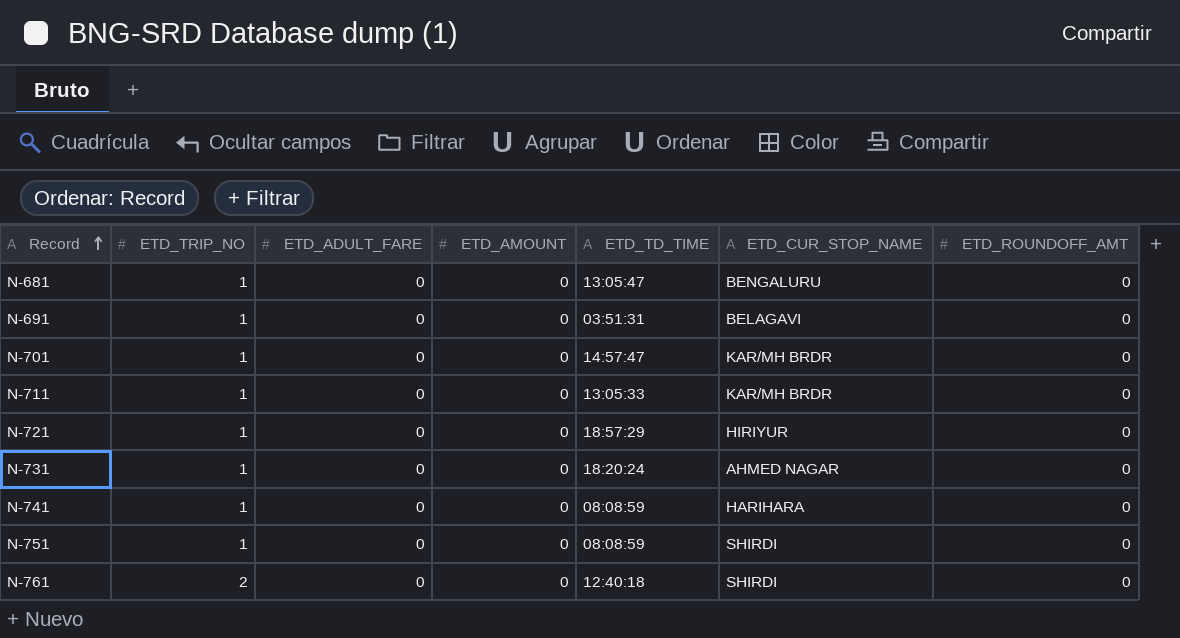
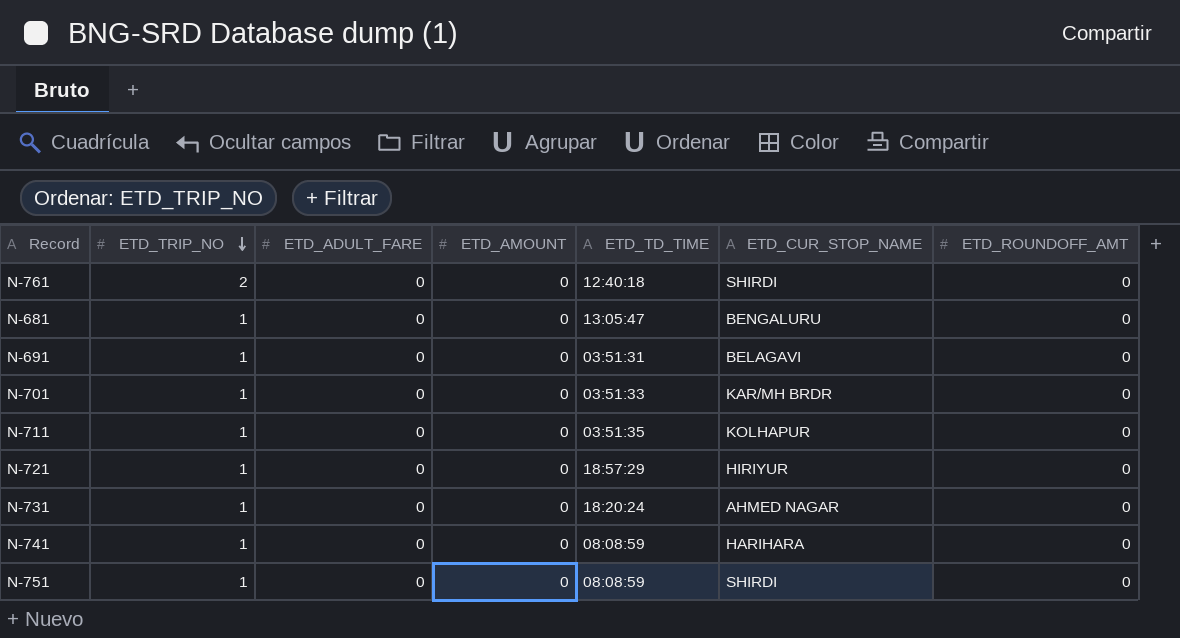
row order: Record ascending -> ETD_TRIP_NO descending
N-701 | ETD_TD_TIME: 14:57:47 -> 03:51:33
N-711 | ETD_TD_TIME: 13:05:33 -> 03:51:35
N-711 | ETD_CUR_STOP_NAME: KAR/MH BRDR -> KOLHAPUR

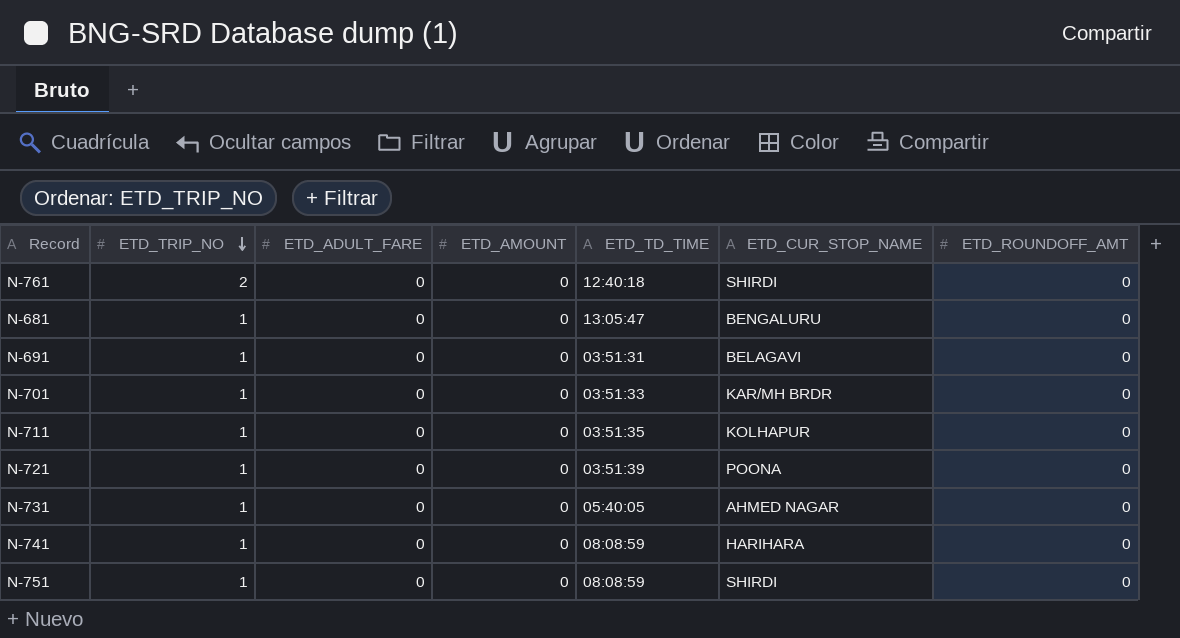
N-721 | ETD_TD_TIME: 18:57:29 -> 03:51:39
N-721 | ETD_CUR_STOP_NAME: HIRIYUR -> POONA
N-731 | ETD_TD_TIME: 18:20:24 -> 05:40:05

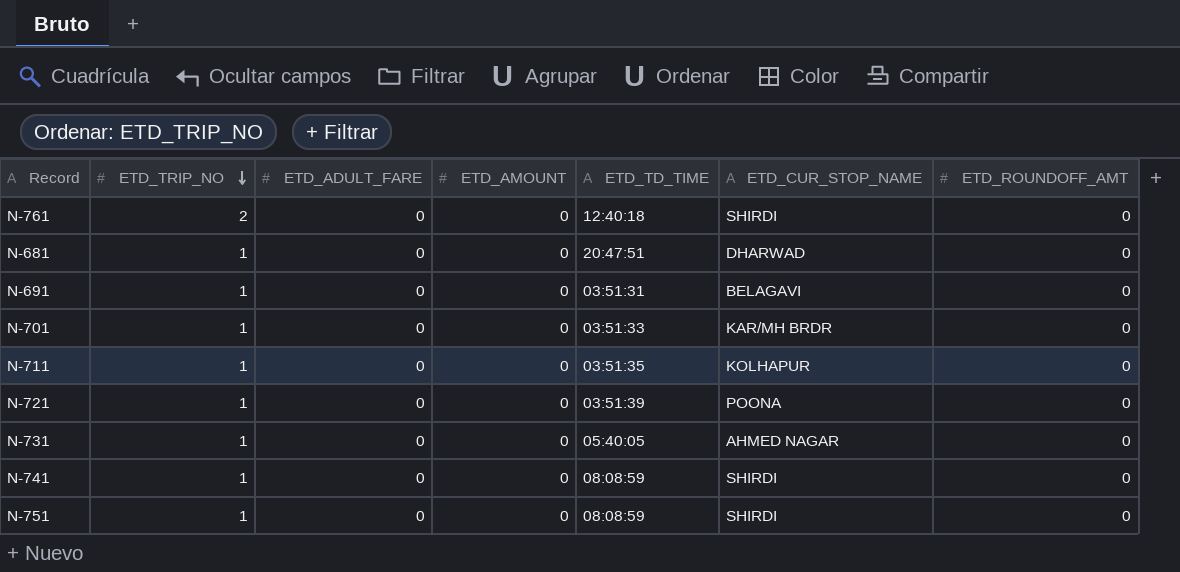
N-681 | ETD_TD_TIME: 13:05:47 -> 20:47:51
N-681 | ETD_CUR_STOP_NAME: BENGALURU -> DHARWAD
N-741 | ETD_CUR_STOP_NAME: HARIHARA -> SHIRDI

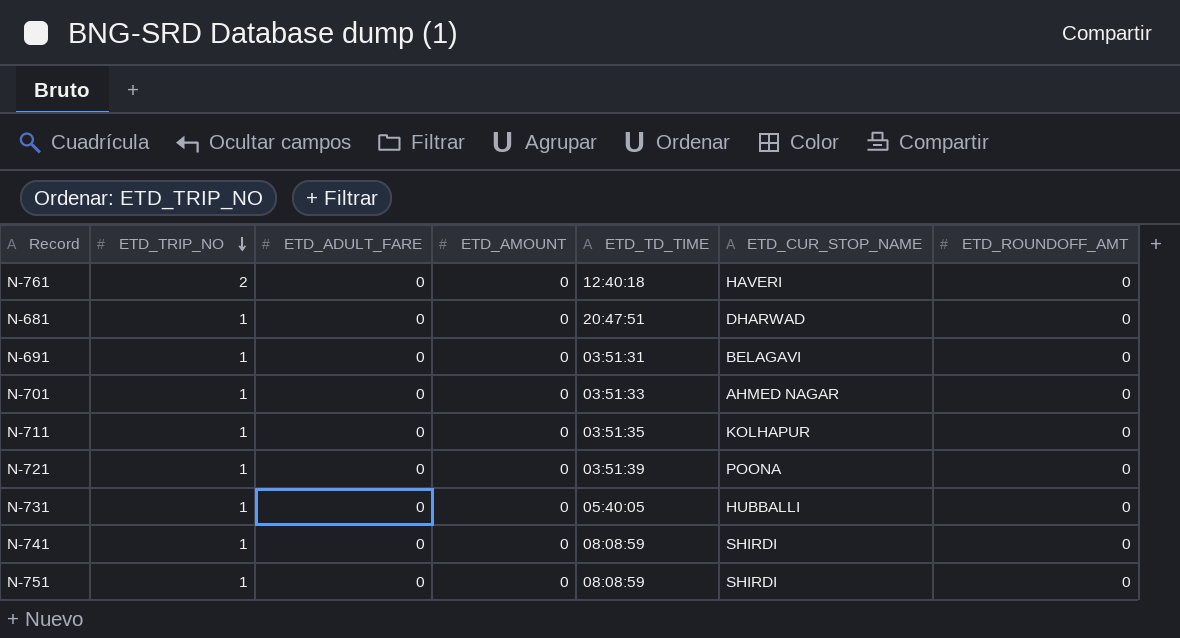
N-761 | ETD_CUR_STOP_NAME: SHIRDI -> HAVERI
N-701 | ETD_CUR_STOP_NAME: KAR/MH BRDR -> AHMED NAGAR
N-731 | ETD_CUR_STOP_NAME: AHMED NAGAR -> HUBBALLI

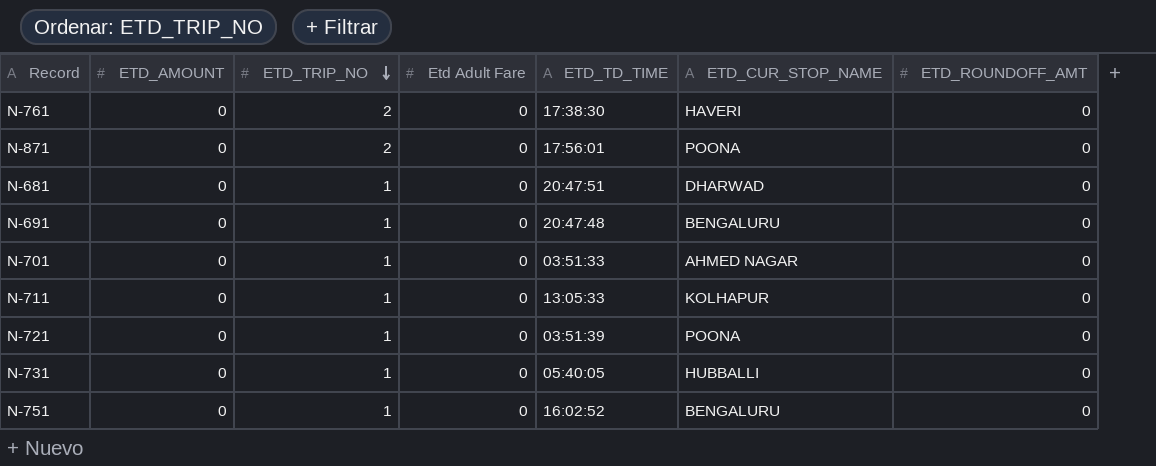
column ETD_AMOUNT | position: 4 -> 2
column name: ETD_ADULT_FARE -> Etd Adult Fare
row N-741: 1 | 0 | 0 | 08:08:59 | SHIRDI | 0 -> none
N-761 | ETD_TD_TIME: 12:40:18 -> 17:38:30
row N-871: none -> 0 | 2 | 0 | 17:56:01 | POONA | 0
N-691 | ETD_TD_TIME: 03:51:31 -> 20:47:48
N-691 | ETD_CUR_STOP_NAME: BELAGAVI -> BENGALURU
N-711 | ETD_TD_TIME: 03:51:35 -> 13:05:33
N-751 | ETD_TD_TIME: 08:08:59 -> 16:02:52
N-751 | ETD_CUR_STOP_NAME: SHIRDI -> BENGALURU

